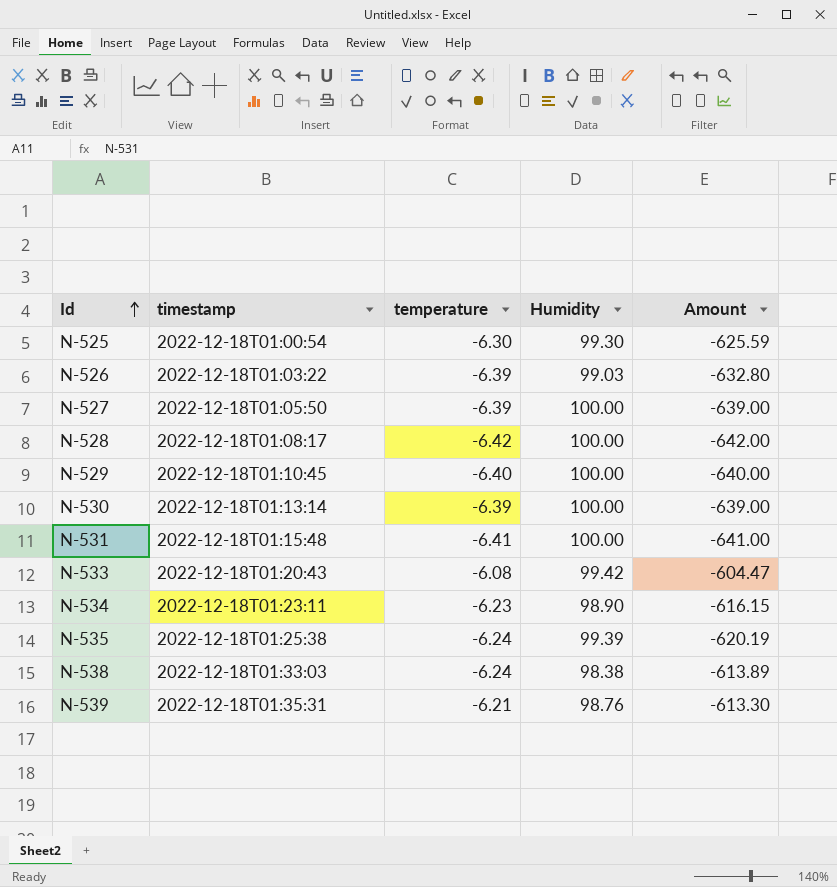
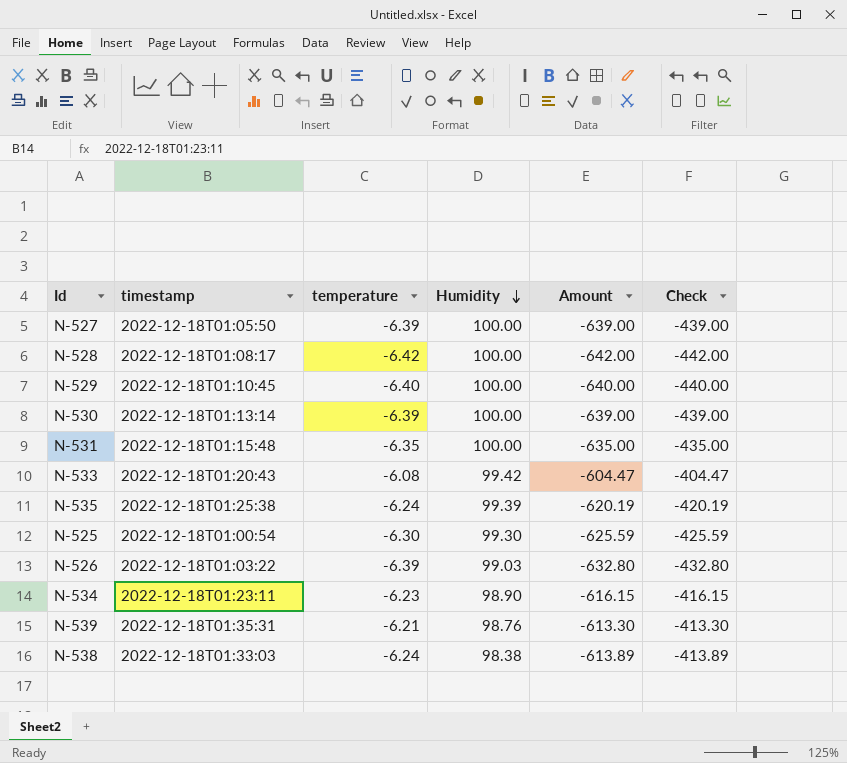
row order: Id ascending -> Humidity descending
column Check | formula: none -> [Amount] + 200
N-531 | temperature: -6.41 -> -6.35
N-531 | Amount: -641.00 -> -635.00

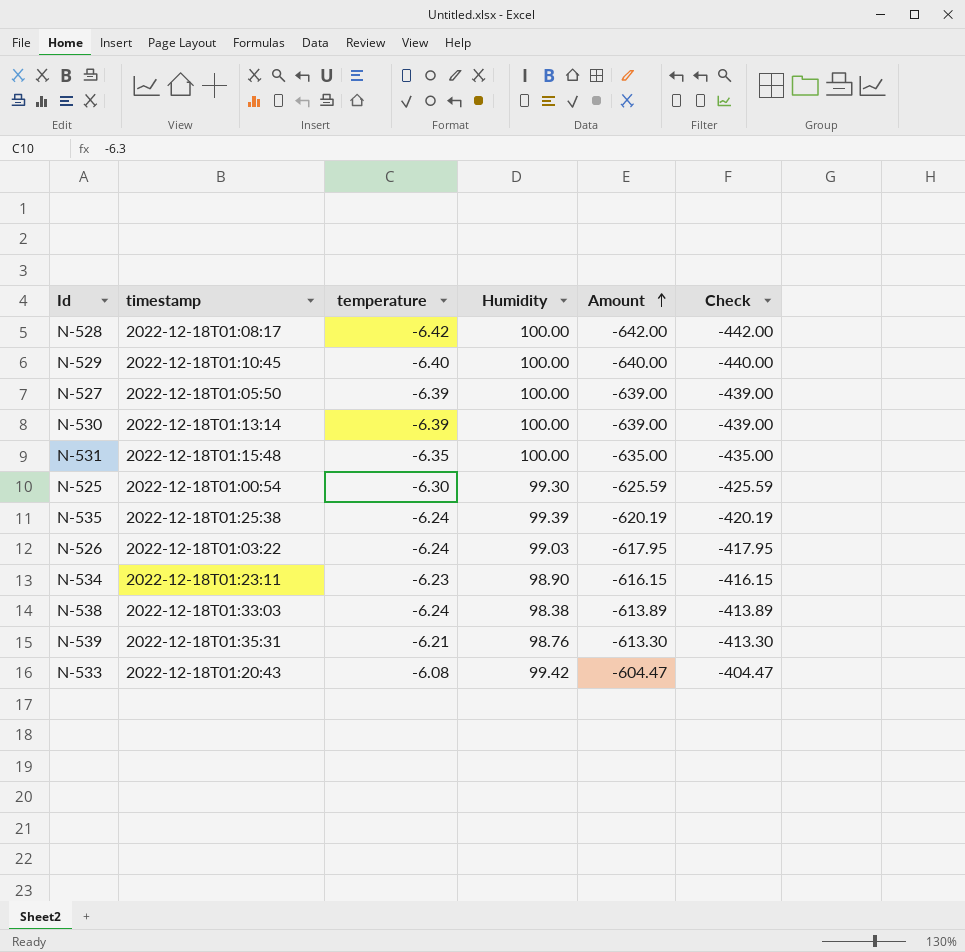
row order: Humidity descending -> Amount ascending
N-526 | temperature: -6.39 -> -6.24
N-526 | Amount: -632.80 -> -617.95
N-526 | Check: -432.80 -> -417.95

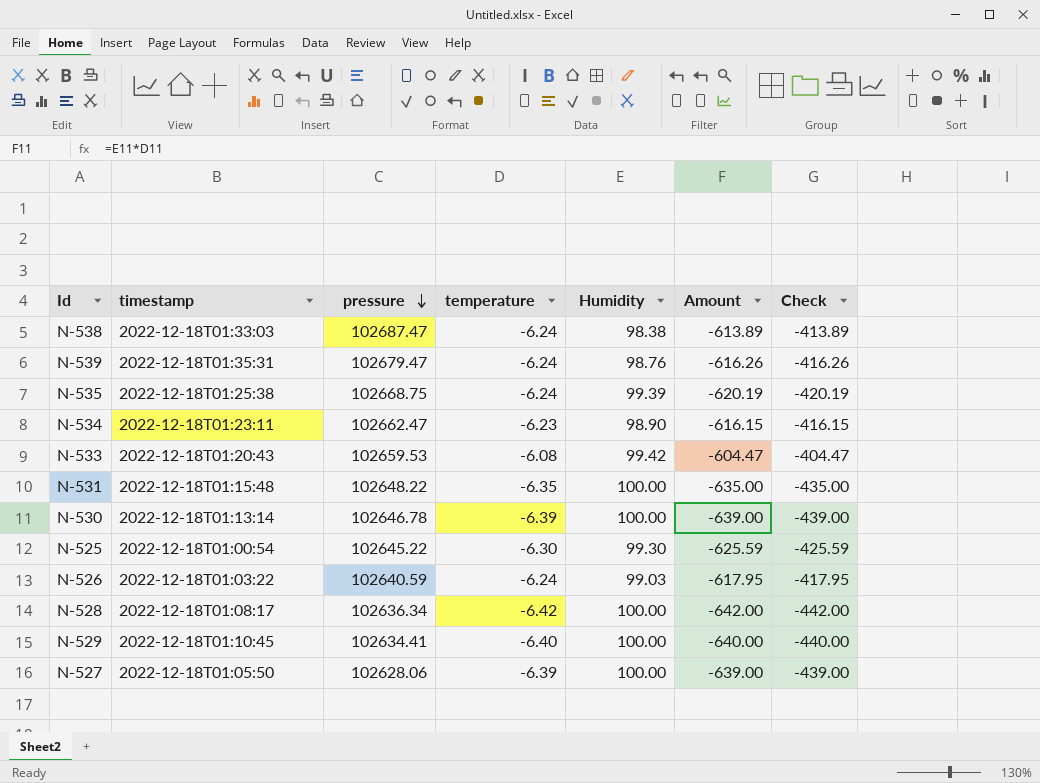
row order: Amount ascending -> pressure descending
column pressure | position: none -> 3
N-539 | temperature: -6.21 -> -6.24
N-539 | Amount: -613.30 -> -616.26
N-539 | Check: -413.30 -> -416.26

